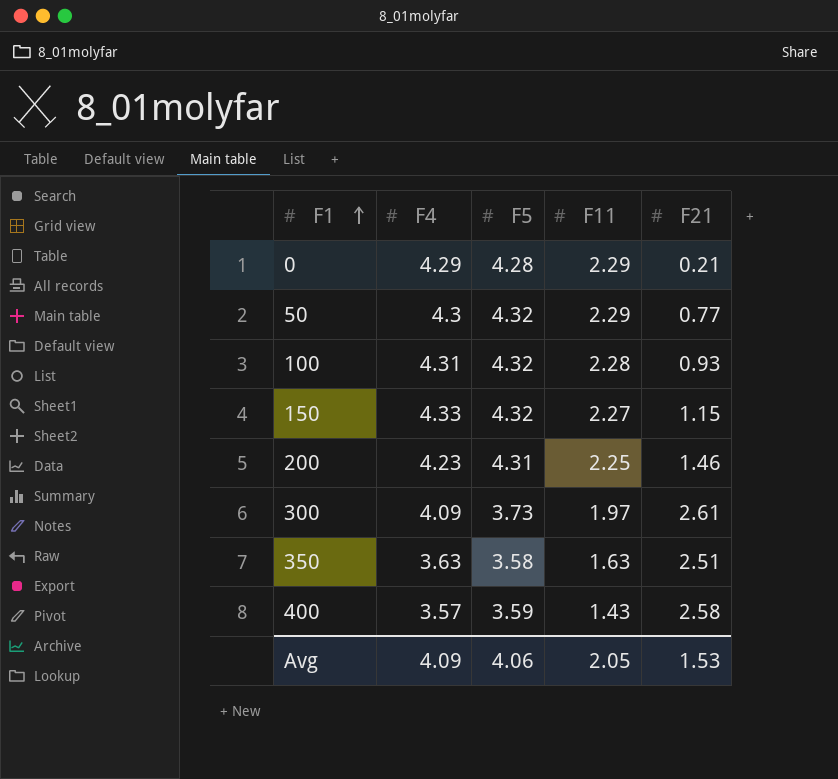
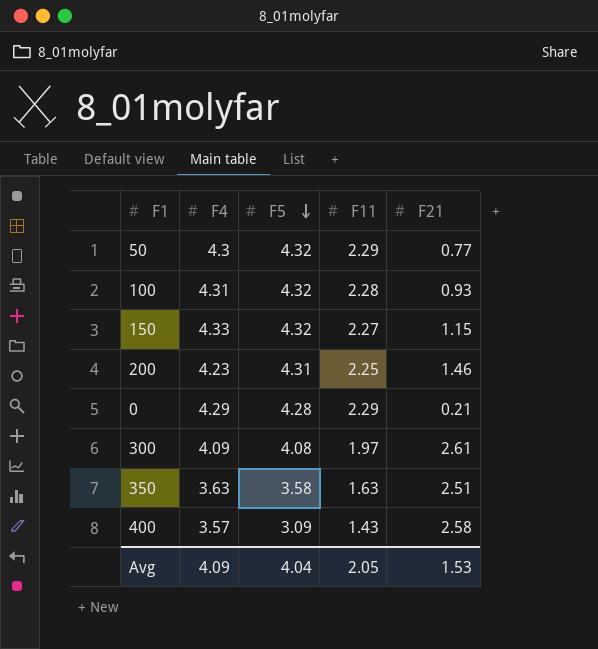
row order: F1 ascending -> F5 descending
300 | F5: 3.73 -> 4.08
400 | F5: 3.59 -> 3.09
Avg | F5: 4.06 -> 4.04

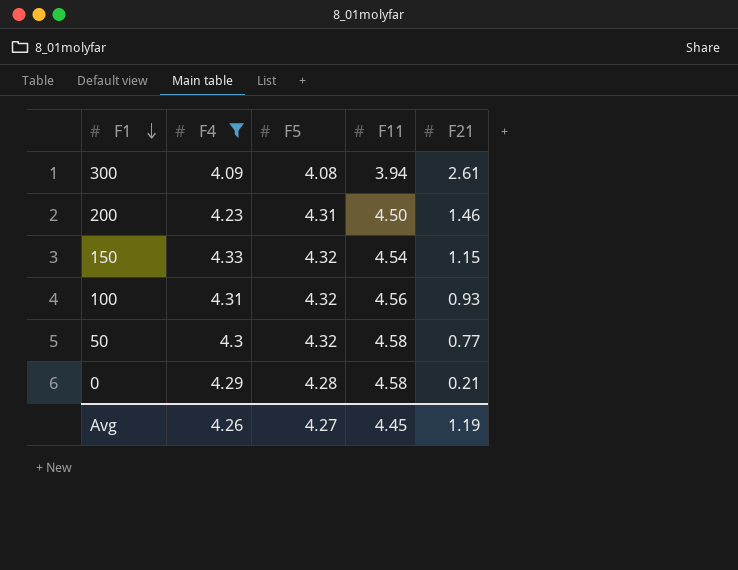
filter: none -> F4 >= 4.09
row order: F5 descending -> F1 descending
300 | F11: 1.97 -> 3.94
200 | F11: 2.25 -> 4.50
150 | F11: 2.27 -> 4.54
100 | F11: 2.28 -> 4.56
50 | F11: 2.29 -> 4.58
0 | F11: 2.29 -> 4.58
Avg | F4: 4.09 -> 4.26
Avg | F5: 4.04 -> 4.27
Avg | F11: 2.05 -> 4.45
Avg | F21: 1.53 -> 1.19

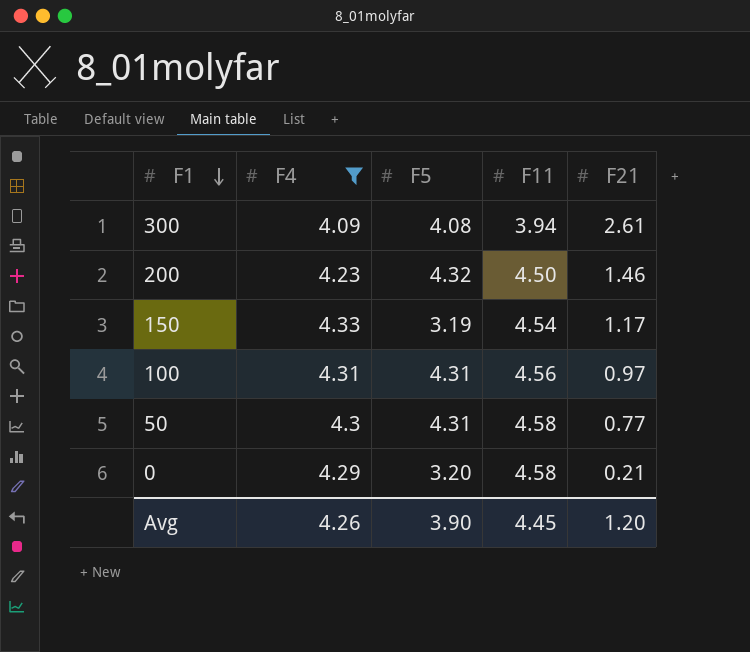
200 | F5: 4.31 -> 4.32
150 | F5: 4.32 -> 3.19
150 | F21: 1.15 -> 1.17
100 | F5: 4.32 -> 4.31
100 | F21: 0.93 -> 0.97
50 | F5: 4.32 -> 4.31
0 | F5: 4.28 -> 3.20
Avg | F5: 4.27 -> 3.90
Avg | F21: 1.19 -> 1.20

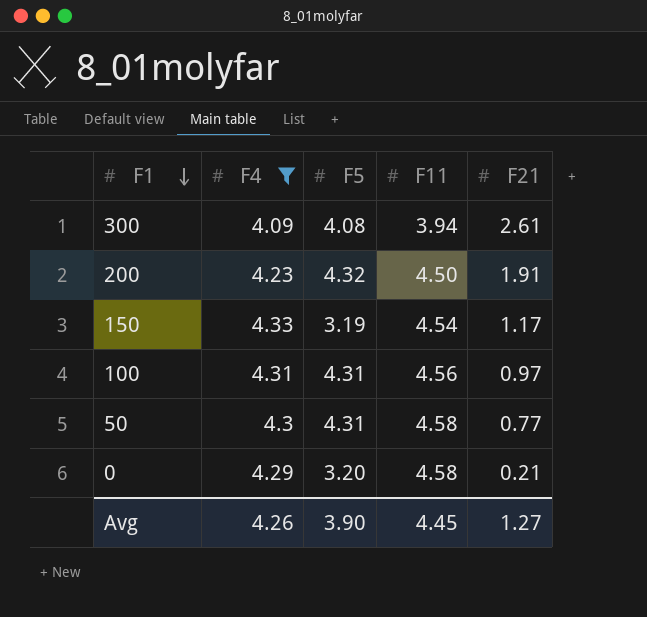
200 | F21: 1.46 -> 1.91
Avg | F21: 1.20 -> 1.27

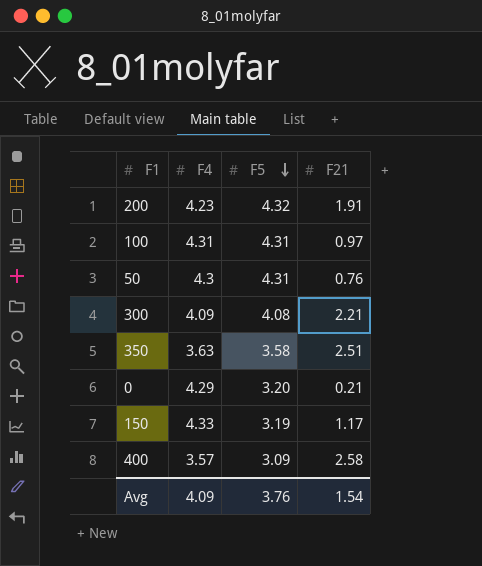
filter: F4 >= 4.09 -> none
row order: F1 descending -> F5 descending
column F11 | position: 4 -> none
50 | F21: 0.77 -> 0.76
300 | F21: 2.61 -> 2.21
Avg | F4: 4.26 -> 4.09
Avg | F5: 3.90 -> 3.76
Avg | F21: 1.27 -> 1.54

